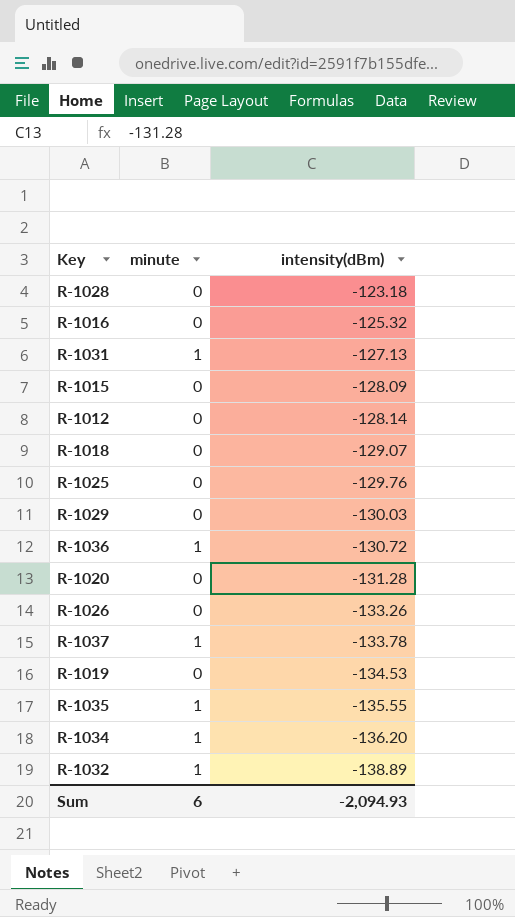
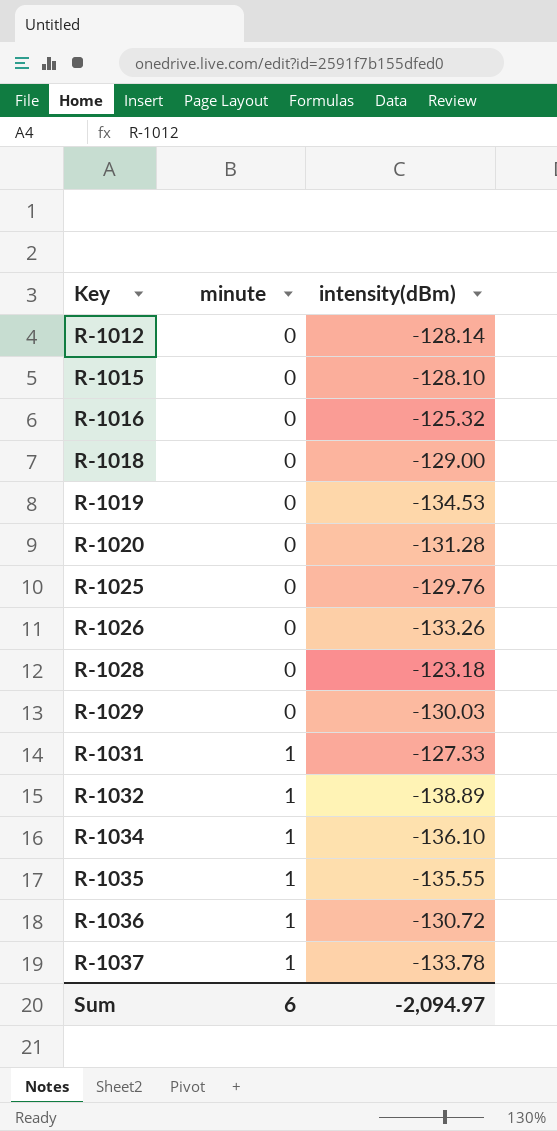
row order: intensity(dBm) descending -> Key ascending
R-1015 | intensity(dBm): -128.09 -> -128.10
R-1018 | intensity(dBm): -129.07 -> -129.00
R-1031 | intensity(dBm): -127.13 -> -127.33
R-1034 | intensity(dBm): -136.20 -> -136.10
Sum | intensity(dBm): -2,094.93 -> -2,094.97

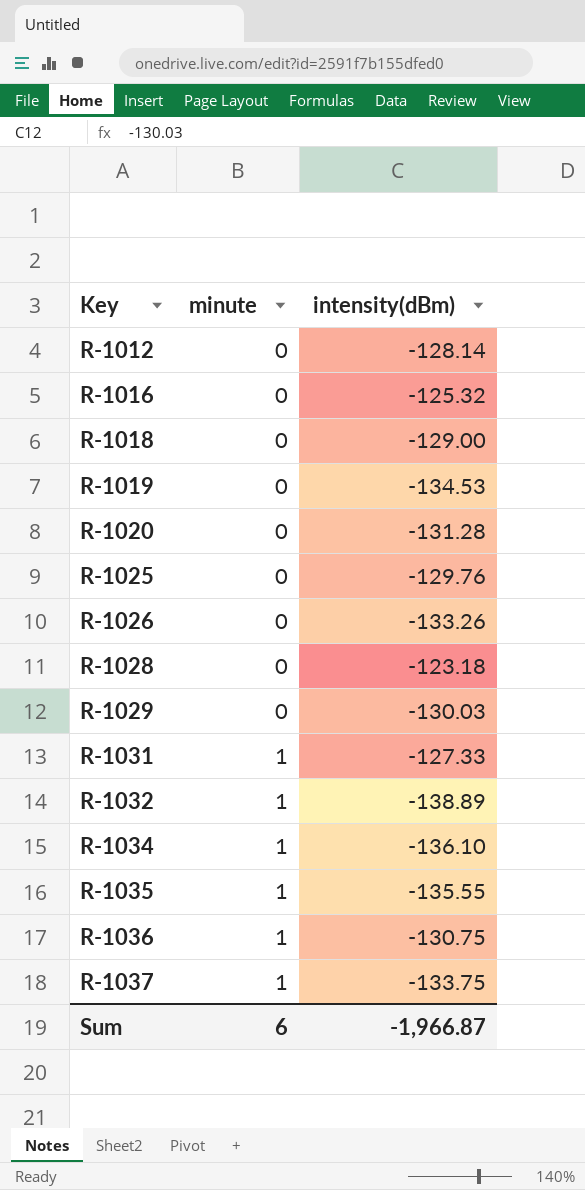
row R-1015: 0 | -128.10 -> none
R-1036 | intensity(dBm): -130.72 -> -130.75
R-1037 | intensity(dBm): -133.78 -> -133.75
Sum | intensity(dBm): -2,094.97 -> -1,966.87

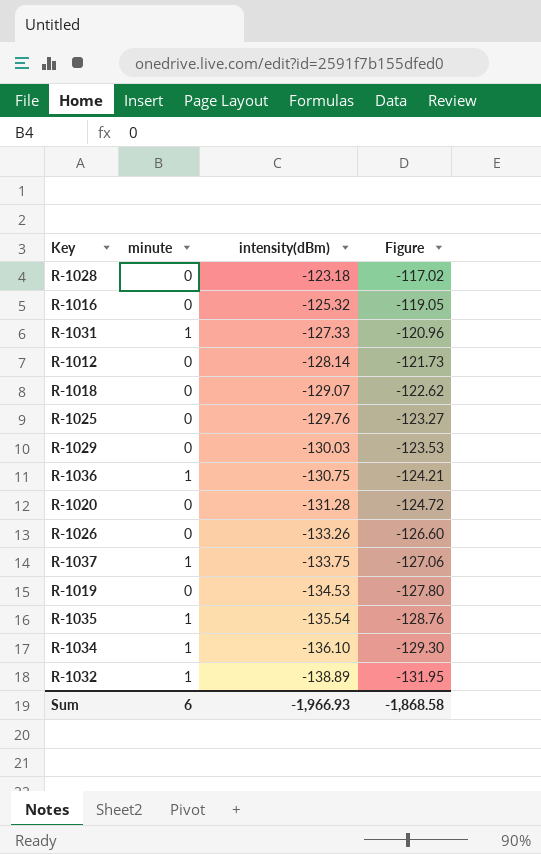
row order: Key ascending -> intensity(dBm) descending
column Figure | formula: none -> [intensity(dBm)] * 0.95
R-1018 | intensity(dBm): -129.00 -> -129.07
R-1035 | intensity(dBm): -135.55 -> -135.54
Sum | intensity(dBm): -1,966.87 -> -1,966.93

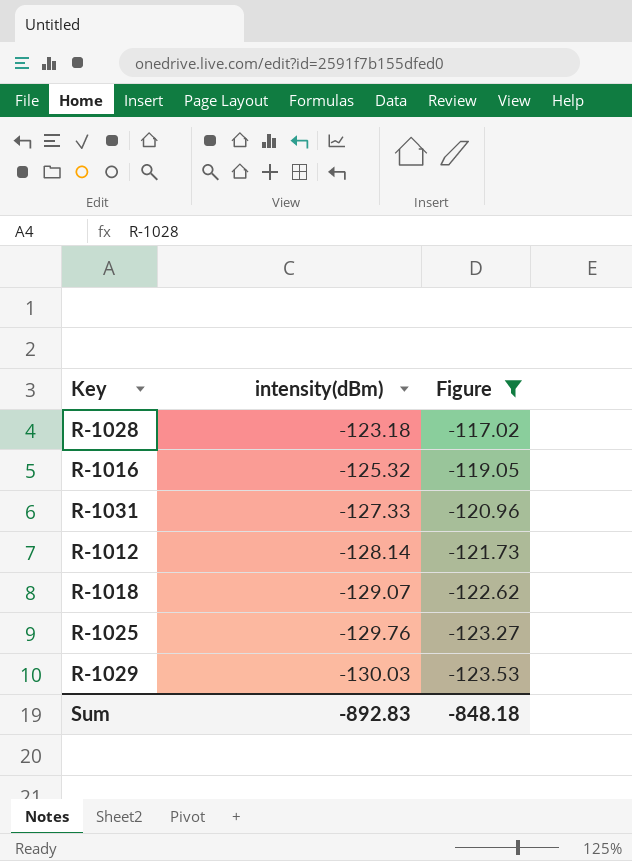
filter: none -> Figure >= -123.53
column minute | position: 2 -> none
Sum | intensity(dBm): -1,966.93 -> -892.83
Sum | Figure: -1,868.58 -> -848.18

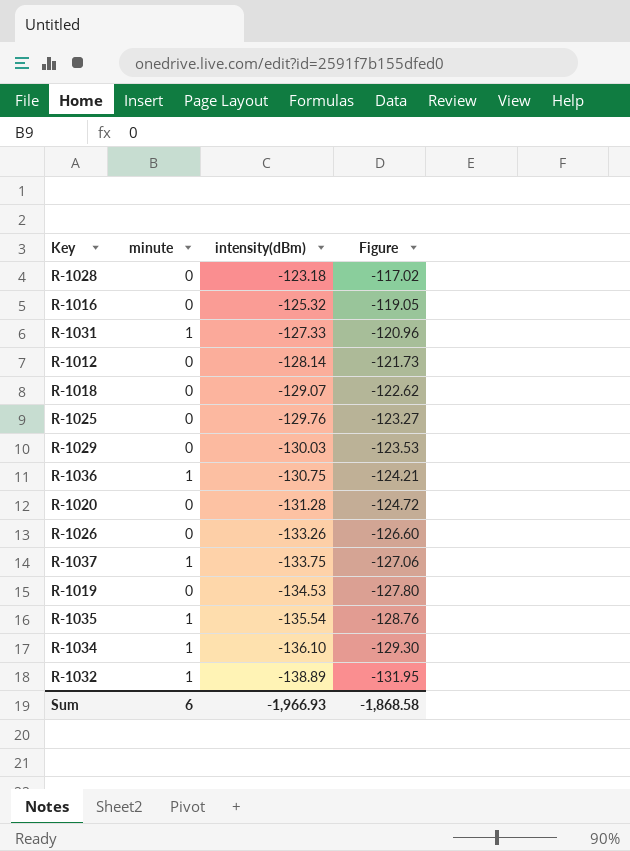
filter: Figure >= -123.53 -> none
column minute | position: none -> 2
Sum | intensity(dBm): -892.83 -> -1,966.93
Sum | Figure: -848.18 -> -1,868.58

